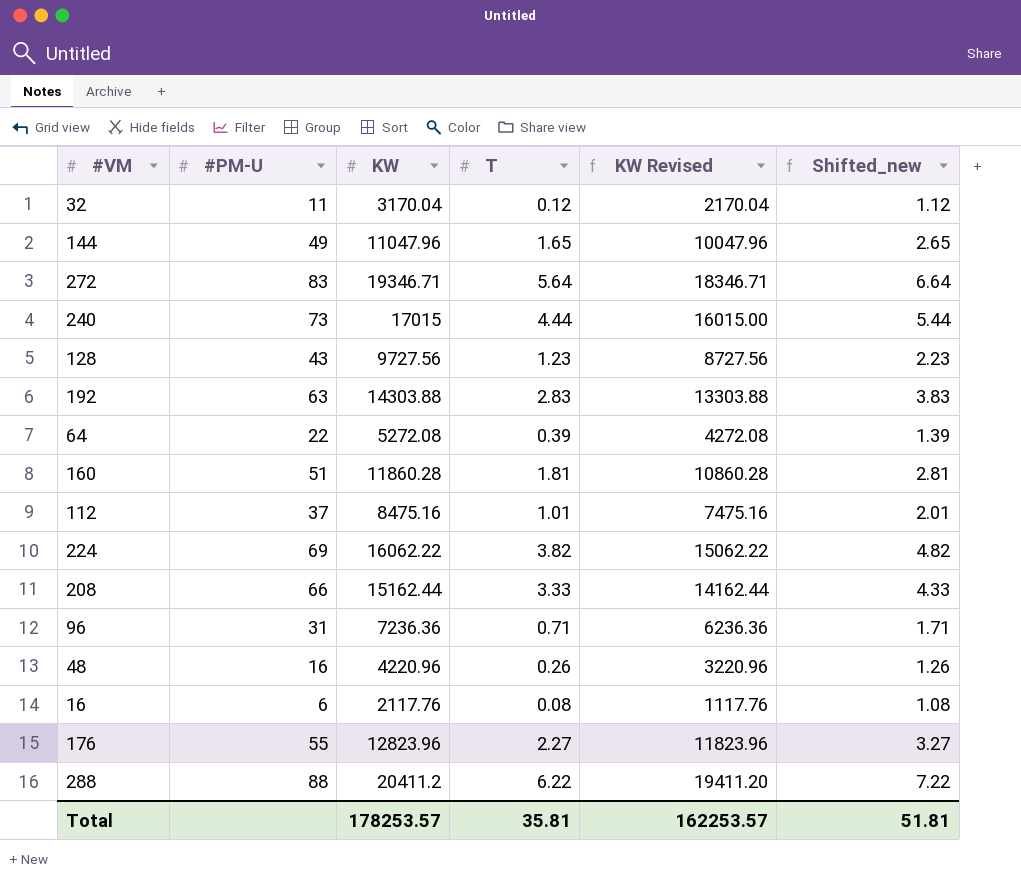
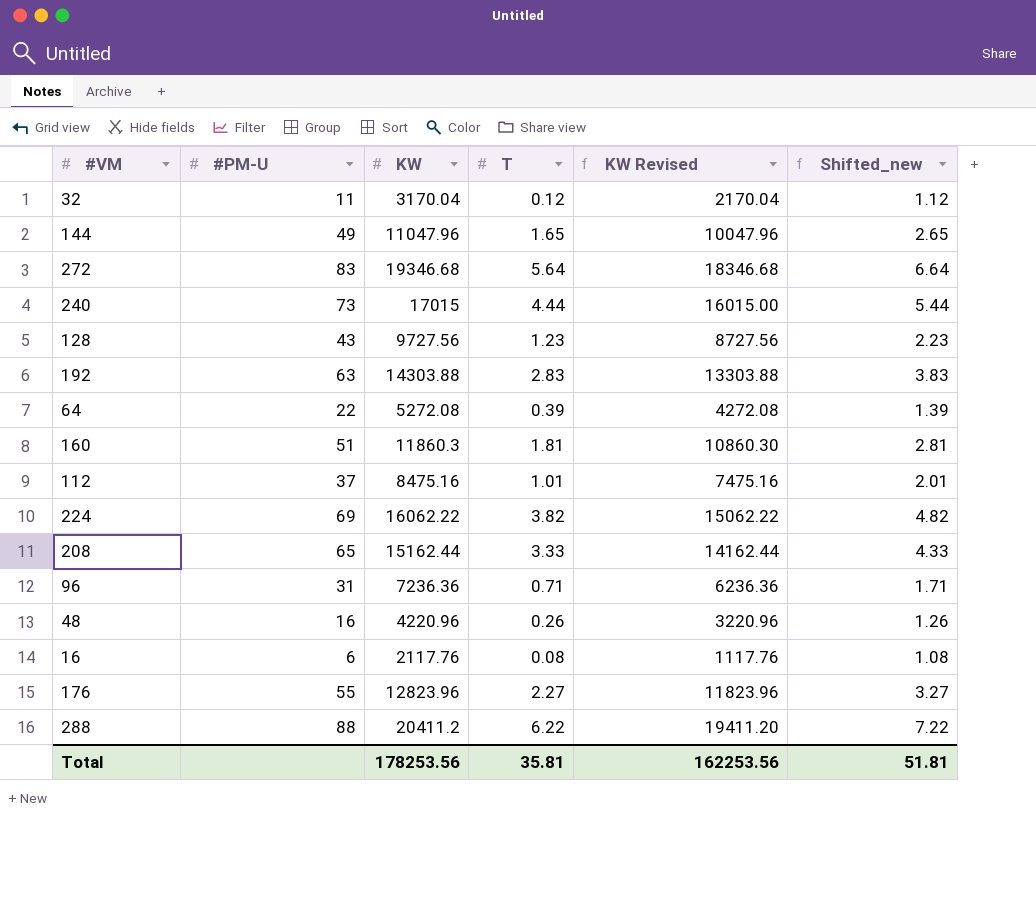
272 | KW: 19346.71 -> 19346.68
272 | KW Revised: 18346.71 -> 18346.68
160 | KW: 11860.28 -> 11860.3
160 | KW Revised: 10860.28 -> 10860.30
208 | #PM-U: 66 -> 65
Total | KW: 178253.57 -> 178253.56
Total | KW Revised: 162253.57 -> 162253.56

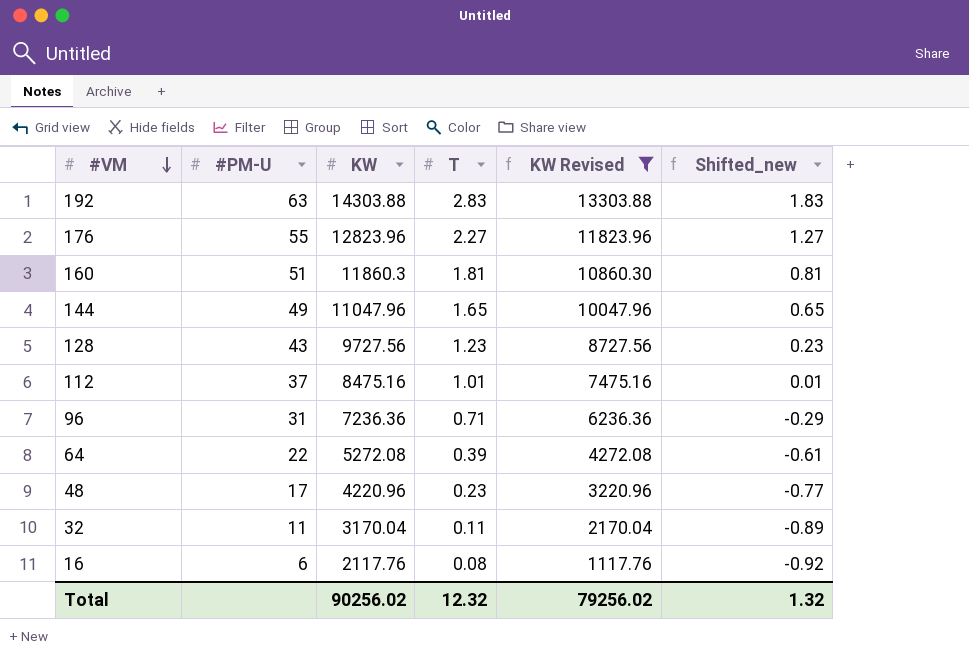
filter: none -> KW Revised <= 13303.88
row order: none -> #VM descending
column Shifted_new | formula: [T] + 1 -> [T] - 1
48 | #PM-U: 16 -> 17
48 | T: 0.26 -> 0.23
32 | T: 0.12 -> 0.11
Total | KW: 178253.56 -> 90256.02
Total | T: 35.81 -> 12.32
Total | KW Revised: 162253.56 -> 79256.02
Total | Shifted_new: 51.81 -> 1.32

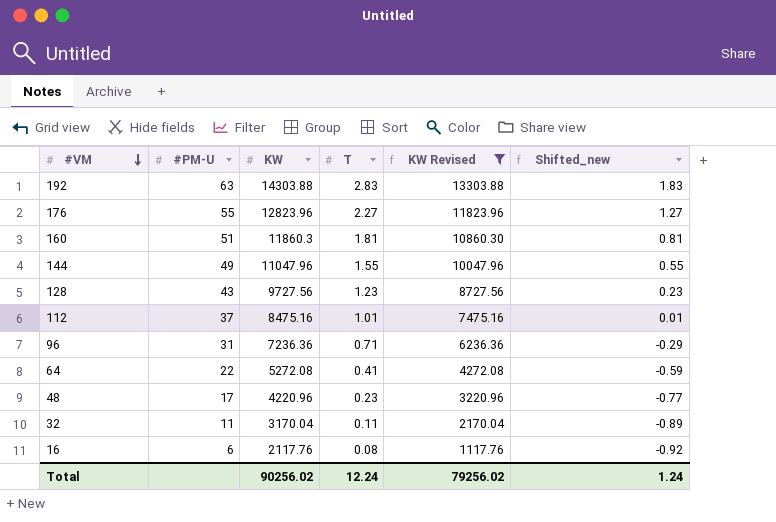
144 | T: 1.65 -> 1.55
144 | Shifted_new: 0.65 -> 0.55
64 | T: 0.39 -> 0.41
64 | Shifted_new: -0.61 -> -0.59
Total | T: 12.32 -> 12.24
Total | Shifted_new: 1.32 -> 1.24

